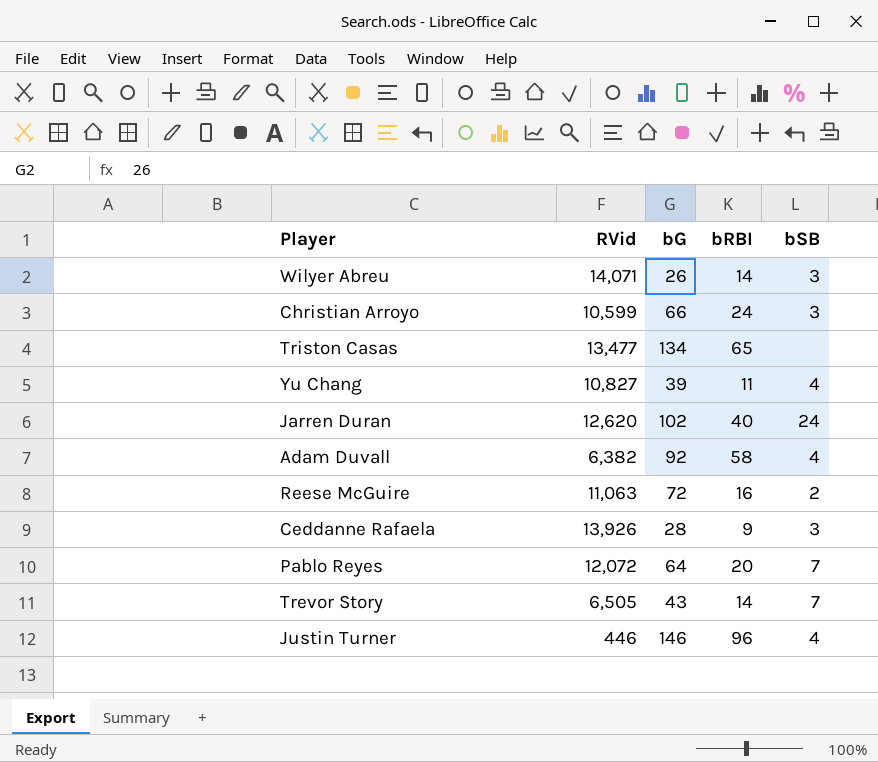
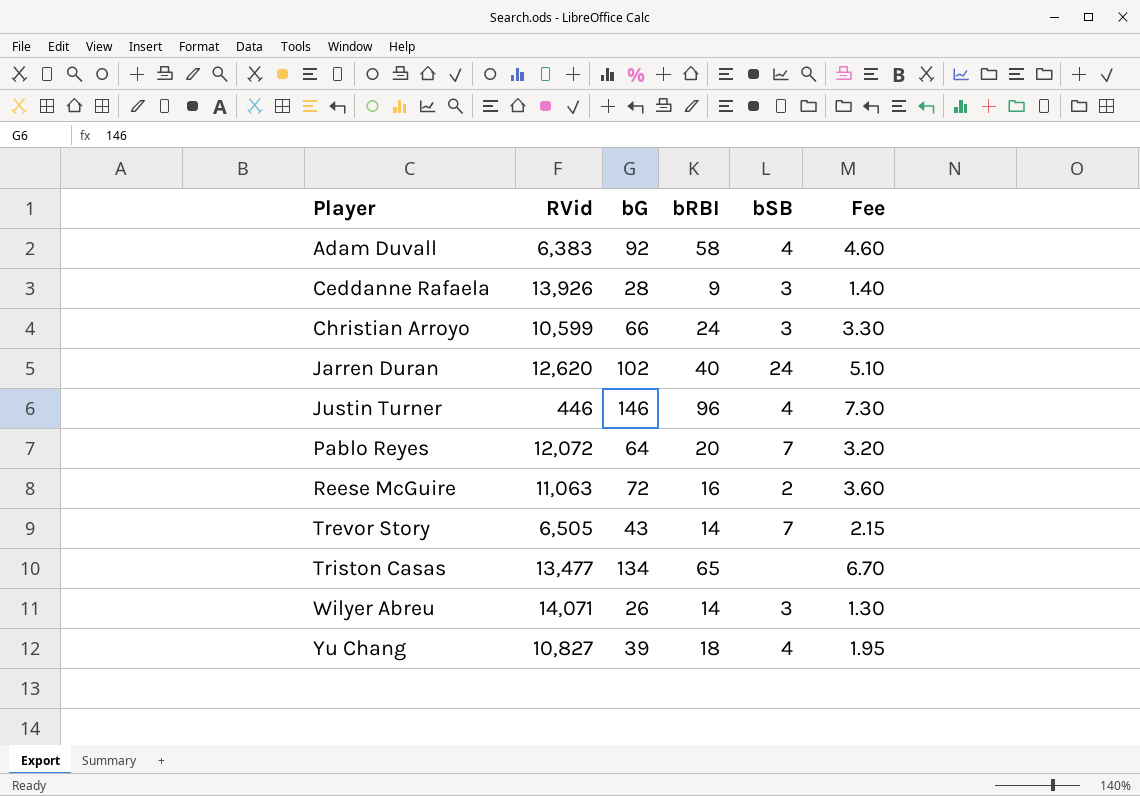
row order: none -> Player ascending
column Fee | formula: none -> [bG] * 0.05
Adam Duvall | RVid: 6,382 -> 6,383
Yu Chang | bRBI: 11 -> 18

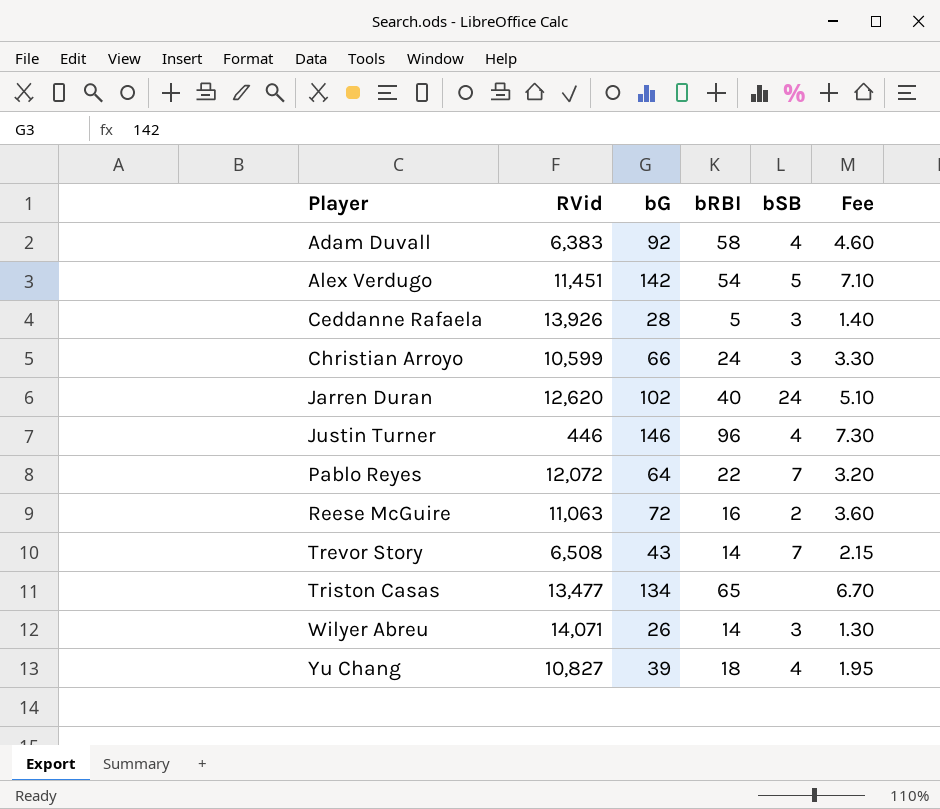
row Alex Verdugo: none -> 11,451 | 142 | 54 | 5 | 7.10
Ceddanne Rafaela | bRBI: 9 -> 5
Pablo Reyes | bRBI: 20 -> 22
Trevor Story | RVid: 6,505 -> 6,508

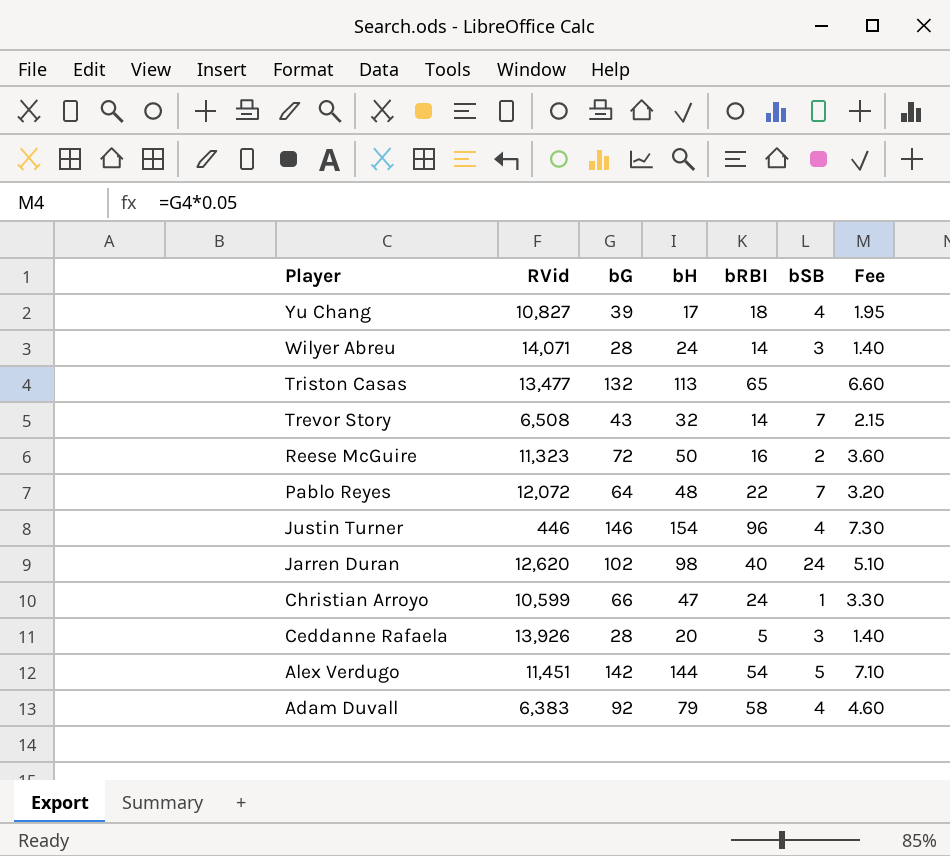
row order: Player ascending -> Player descending
column bH | position: none -> 4
Wilyer Abreu | bG: 26 -> 28
Wilyer Abreu | Fee: 1.30 -> 1.40
Triston Casas | bG: 134 -> 132
Triston Casas | Fee: 6.70 -> 6.60
Reese McGuire | RVid: 11,063 -> 11,323
Christian Arroyo | bSB: 3 -> 1

